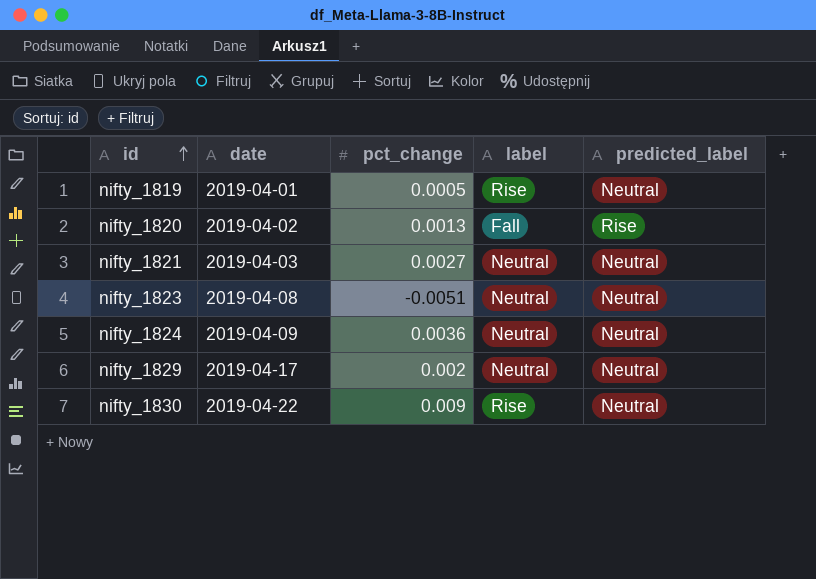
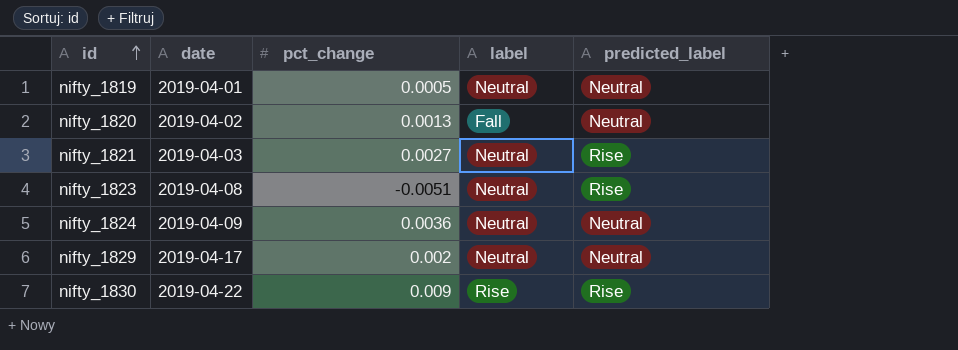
nifty_1819 | label: Rise -> Neutral
nifty_1820 | predicted_label: Rise -> Neutral
nifty_1821 | predicted_label: Neutral -> Rise
nifty_1823 | predicted_label: Neutral -> Rise
nifty_1830 | predicted_label: Neutral -> Rise

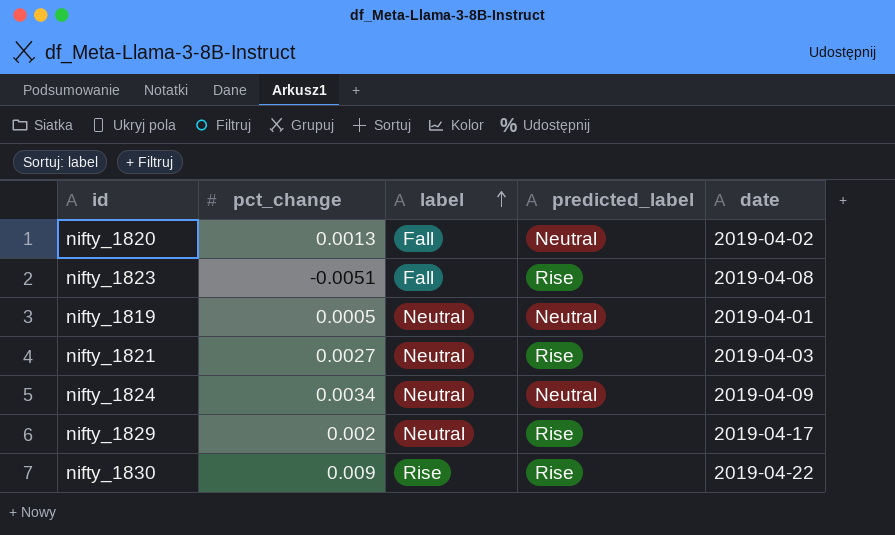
row order: id ascending -> label ascending
column date | position: 2 -> 5
nifty_1823 | label: Neutral -> Fall
nifty_1824 | pct_change: 0.0036 -> 0.0034
nifty_1829 | predicted_label: Neutral -> Rise

